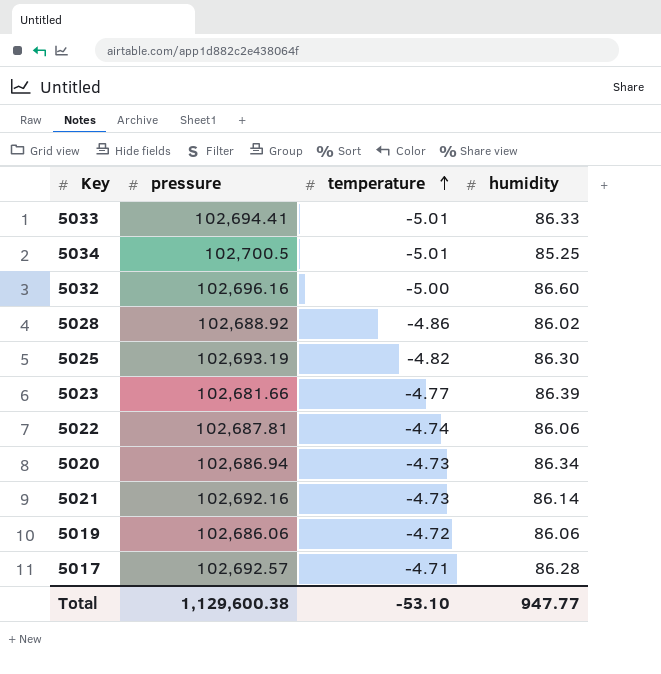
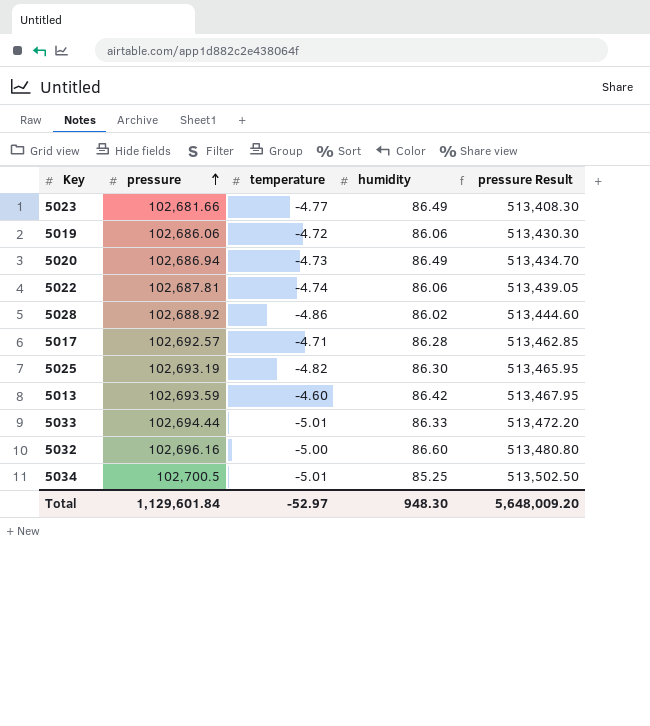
row order: temperature ascending -> pressure ascending
column pressure Result | formula: none -> [pressure] * 5
row 5021: 102,692.16 | -4.73 | 86.14 -> none
5023 | humidity: 86.39 -> 86.49
5020 | humidity: 86.34 -> 86.49
row 5013: none -> 102,693.59 | -4.60 | 86.42 | 513,467.95
5033 | pressure: 102,694.41 -> 102,694.44
Total | pressure: 1,129,600.38 -> 1,129,601.84
Total | temperature: -53.10 -> -52.97
Total | humidity: 947.77 -> 948.30

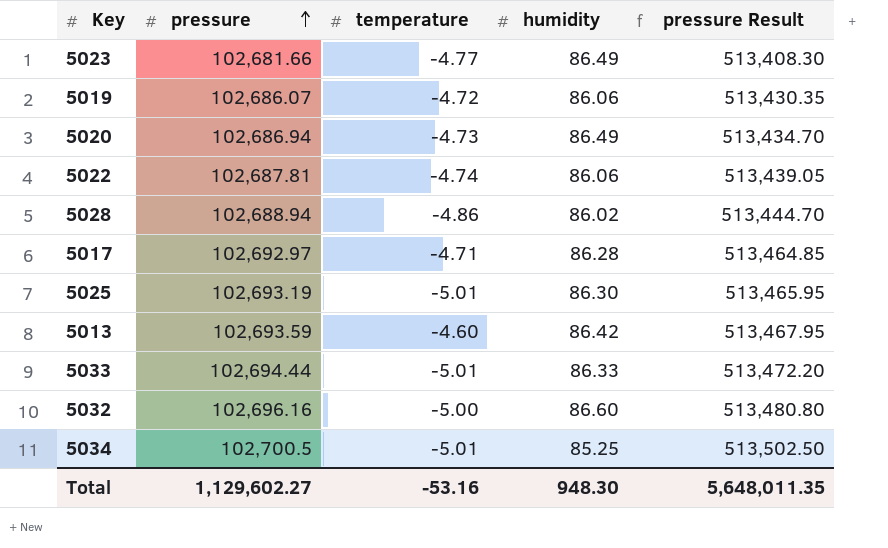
5019 | pressure: 102,686.06 -> 102,686.07
5019 | pressure Result: 513,430.30 -> 513,430.35
5028 | pressure: 102,688.92 -> 102,688.94
5028 | pressure Result: 513,444.60 -> 513,444.70
5017 | pressure: 102,692.57 -> 102,692.97
5017 | pressure Result: 513,462.85 -> 513,464.85
5025 | temperature: -4.82 -> -5.01
Total | pressure: 1,129,601.84 -> 1,129,602.27
Total | temperature: -52.97 -> -53.16
Total | pressure Result: 5,648,009.20 -> 5,648,011.35

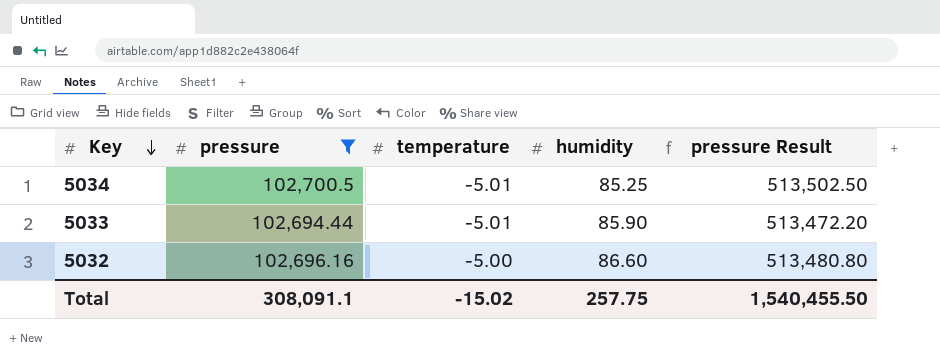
filter: none -> pressure >= 102,694.44
row order: pressure ascending -> Key descending
5033 | humidity: 86.33 -> 85.90
Total | pressure: 1,129,602.27 -> 308,091.1
Total | temperature: -53.16 -> -15.02
Total | humidity: 948.30 -> 257.75
Total | pressure Result: 5,648,011.35 -> 1,540,455.50

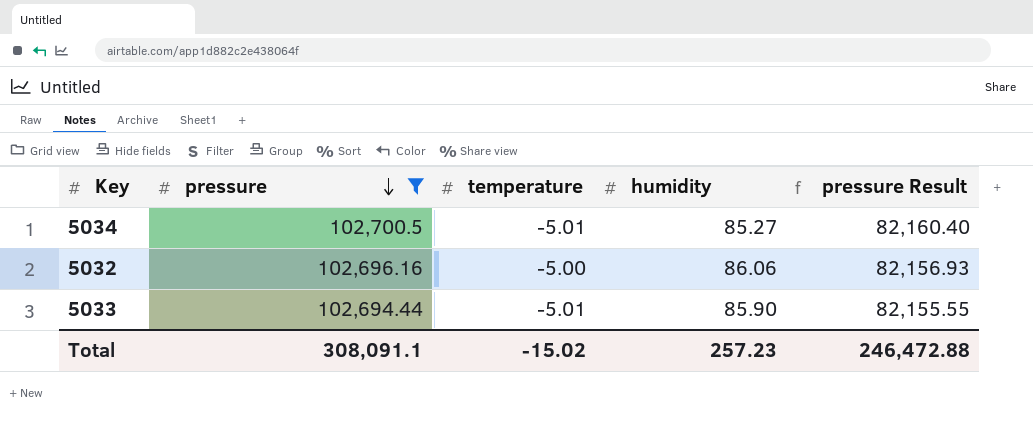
row order: Key descending -> pressure descending
column pressure Result | formula: [pressure] * 5 -> [pressure] * 0.8
5034 | humidity: 85.25 -> 85.27
5032 | humidity: 86.60 -> 86.06
Total | humidity: 257.75 -> 257.23
Total | pressure Result: 1,540,455.50 -> 246,472.88

